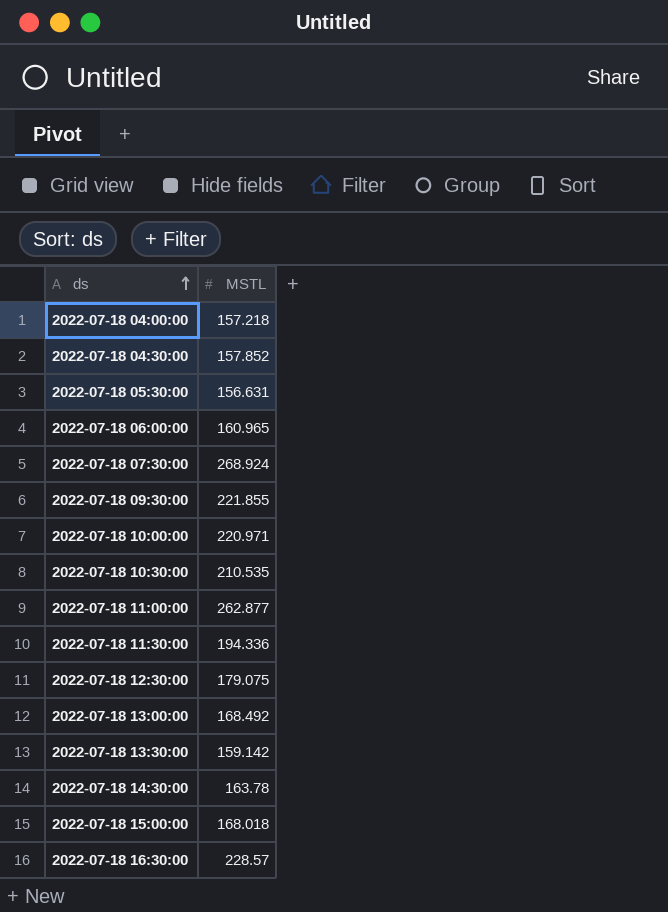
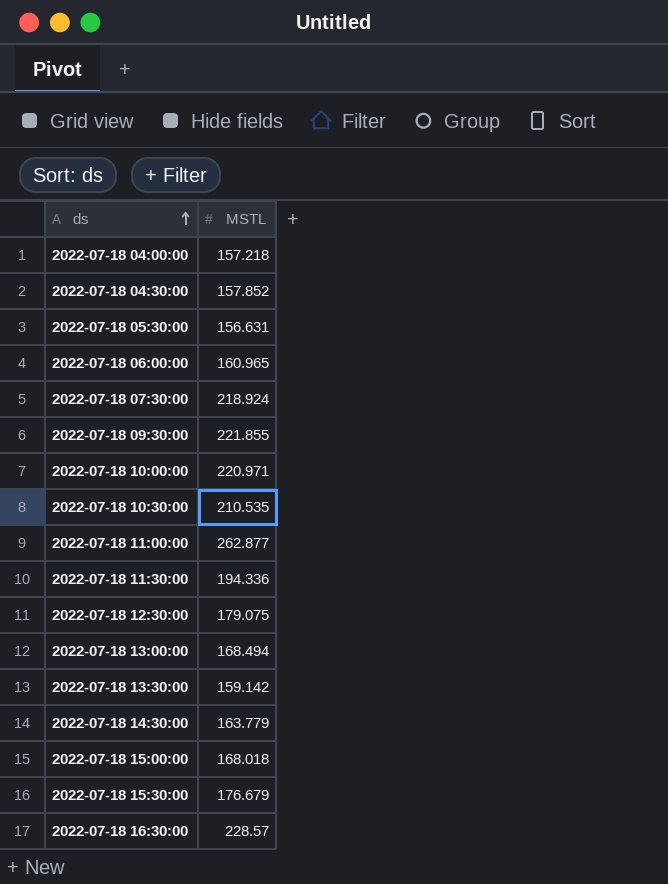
2022-07-18 07:30:00 | MSTL: 268.924 -> 218.924
2022-07-18 13:00:00 | MSTL: 168.492 -> 168.494
2022-07-18 14:30:00 | MSTL: 163.78 -> 163.779
row 2022-07-18 15:30:00: none -> 176.679

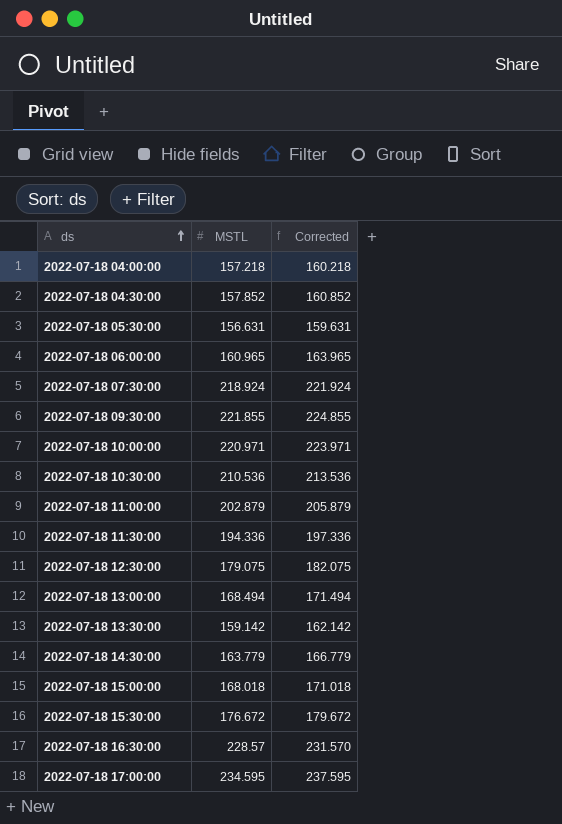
column Corrected | formula: none -> [MSTL] + 3
2022-07-18 10:30:00 | MSTL: 210.535 -> 210.536
2022-07-18 11:00:00 | MSTL: 262.877 -> 202.879
2022-07-18 15:30:00 | MSTL: 176.679 -> 176.672
row 2022-07-18 17:00:00: none -> 234.595 | 237.595

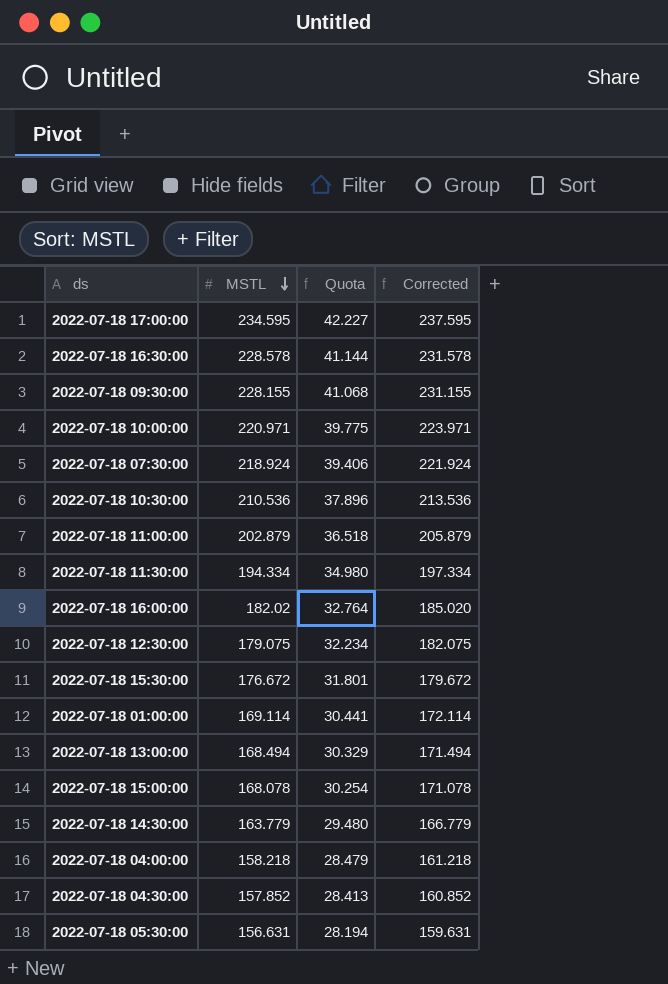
row order: ds ascending -> MSTL descending
column Quota | formula: none -> [MSTL] * 0.18
row 2022-07-18 06:00:00: 160.965 | 163.965 -> none
row 2022-07-18 13:30:00: 159.142 | 162.142 -> none
2022-07-18 16:30:00 | MSTL: 228.57 -> 228.578
2022-07-18 16:30:00 | Corrected: 231.570 -> 231.578
2022-07-18 09:30:00 | MSTL: 221.855 -> 228.155
2022-07-18 09:30:00 | Corrected: 224.855 -> 231.155
2022-07-18 11:30:00 | MSTL: 194.336 -> 194.334
2022-07-18 11:30:00 | Corrected: 197.336 -> 197.334
row 2022-07-18 16:00:00: none -> 182.02 | 32.764 | 185.020
row 2022-07-18 01:00:00: none -> 169.114 | 30.441 | 172.114
2022-07-18 15:00:00 | MSTL: 168.018 -> 168.078
2022-07-18 15:00:00 | Corrected: 171.018 -> 171.078
2022-07-18 04:00:00 | MSTL: 157.218 -> 158.218
2022-07-18 04:00:00 | Corrected: 160.218 -> 161.218

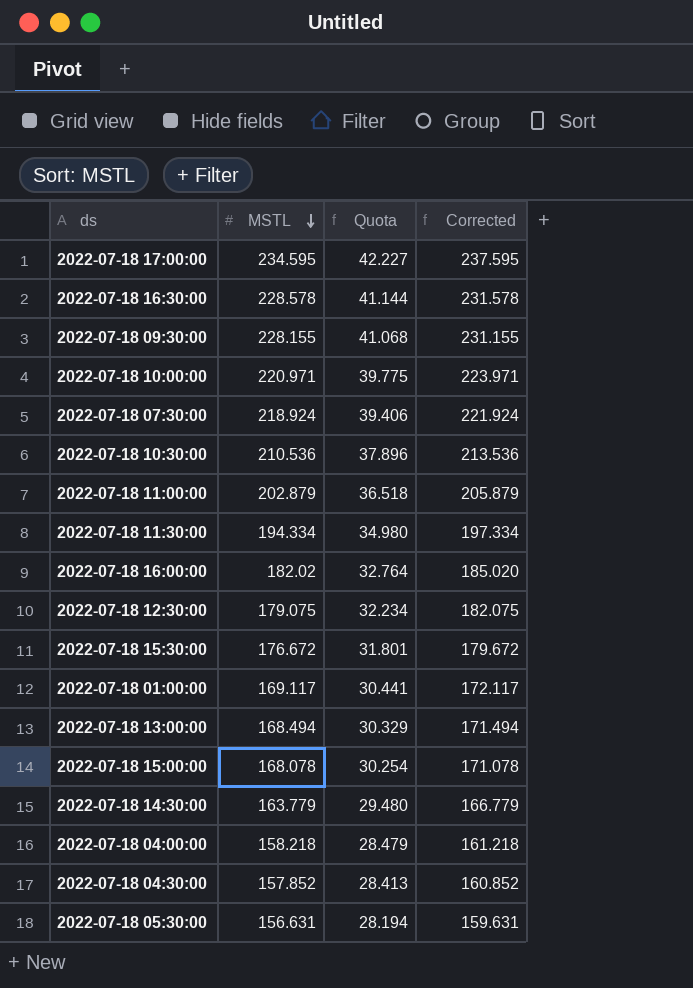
2022-07-18 01:00:00 | MSTL: 169.114 -> 169.117
2022-07-18 01:00:00 | Corrected: 172.114 -> 172.117

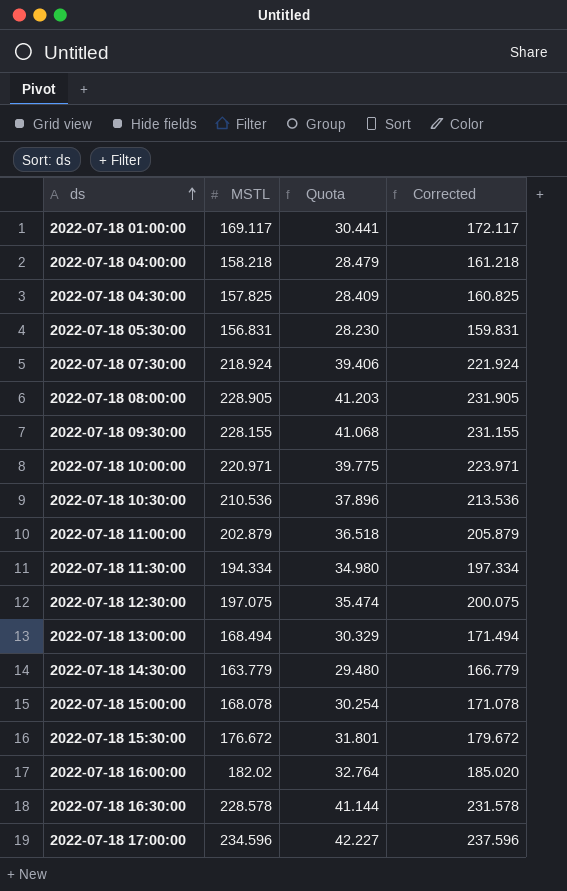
row order: MSTL descending -> ds ascending
2022-07-18 04:30:00 | MSTL: 157.852 -> 157.825
2022-07-18 04:30:00 | Quota: 28.413 -> 28.409
2022-07-18 04:30:00 | Corrected: 160.852 -> 160.825
2022-07-18 05:30:00 | MSTL: 156.631 -> 156.831
2022-07-18 05:30:00 | Quota: 28.194 -> 28.230
2022-07-18 05:30:00 | Corrected: 159.631 -> 159.831
row 2022-07-18 08:00:00: none -> 228.905 | 41.203 | 231.905
2022-07-18 12:30:00 | MSTL: 179.075 -> 197.075
2022-07-18 12:30:00 | Quota: 32.234 -> 35.474
2022-07-18 12:30:00 | Corrected: 182.075 -> 200.075
2022-07-18 17:00:00 | MSTL: 234.595 -> 234.596
2022-07-18 17:00:00 | Corrected: 237.595 -> 237.596

